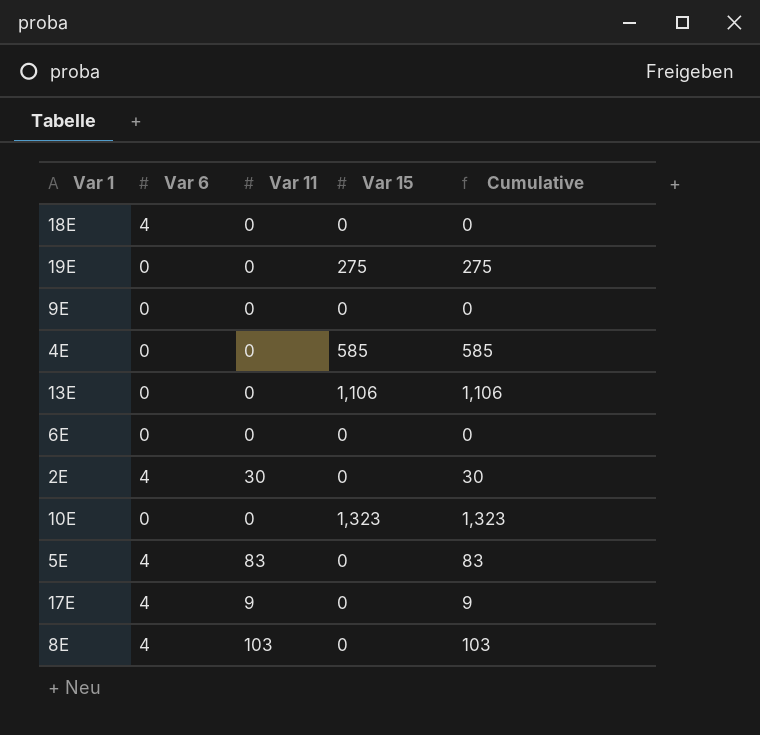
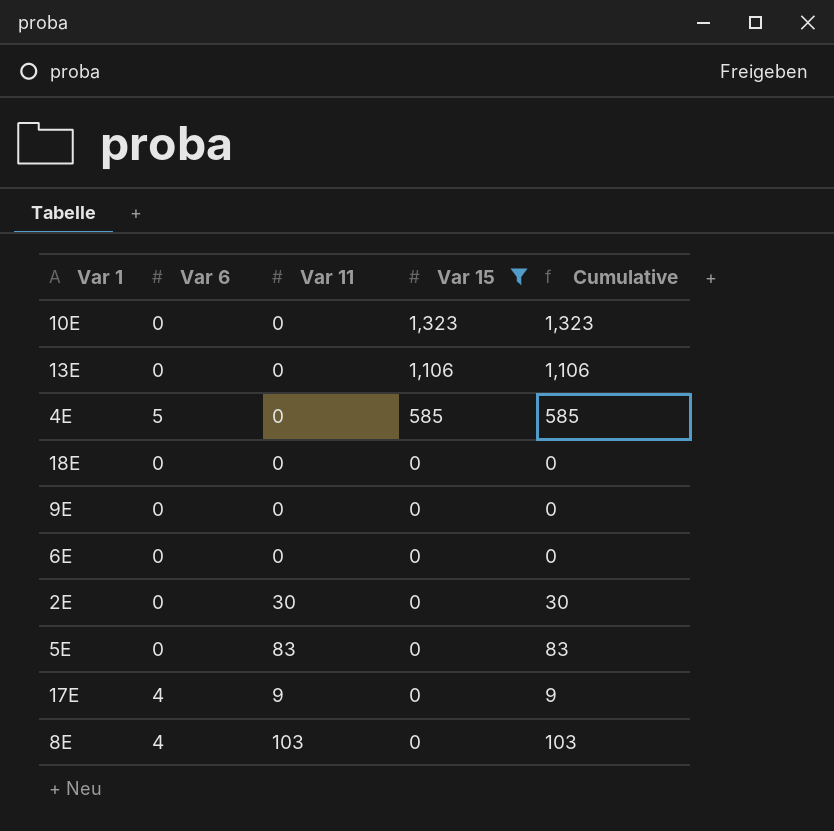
filter: none -> Var 15 != 275
row order: none -> Var 15 descending
4E | Var 6: 0 -> 5
18E | Var 6: 4 -> 0
2E | Var 6: 4 -> 0
5E | Var 6: 4 -> 0

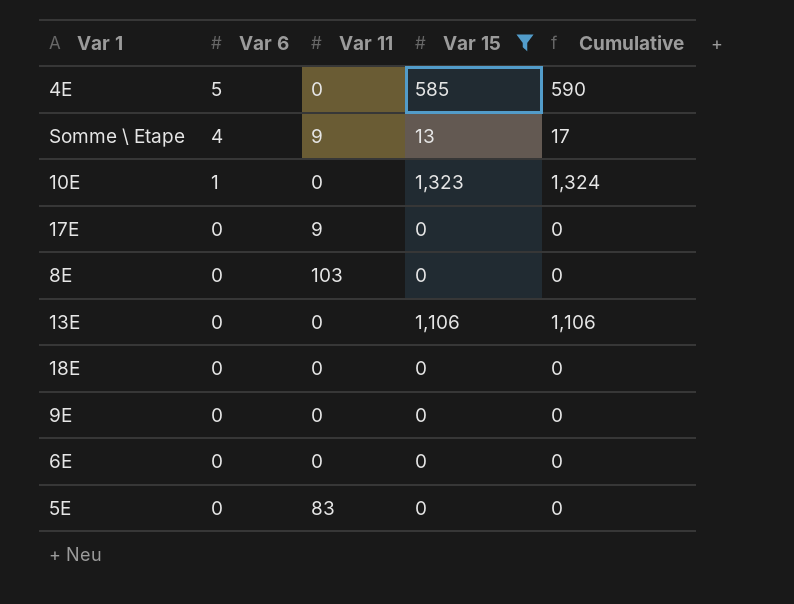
row order: Var 15 descending -> Var 6 descending
column Cumulative | formula: [Var 11] + [Var 15] -> [Var 6] + [Var 15]
row 2E: 0 | 30 | 0 | 30 -> none
row Somme \ Etape: none -> 4 | 9 | 13 | 17
10E | Var 6: 0 -> 1
17E | Var 6: 4 -> 0
8E | Var 6: 4 -> 0

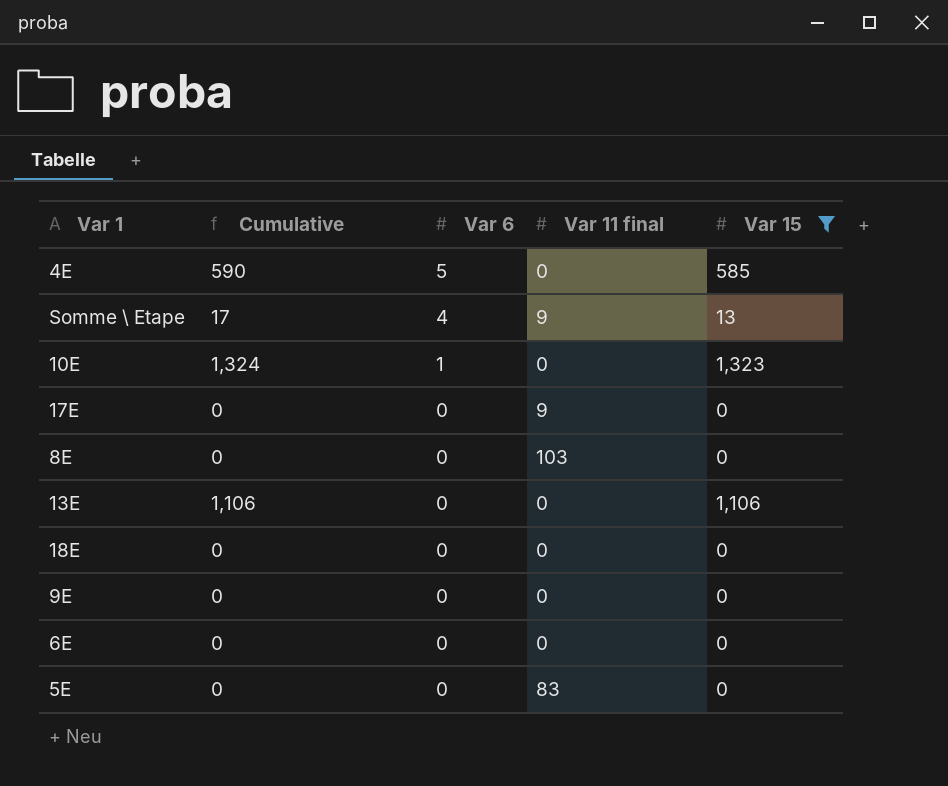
column Cumulative | position: 5 -> 2
column name: Var 11 -> Var 11 final

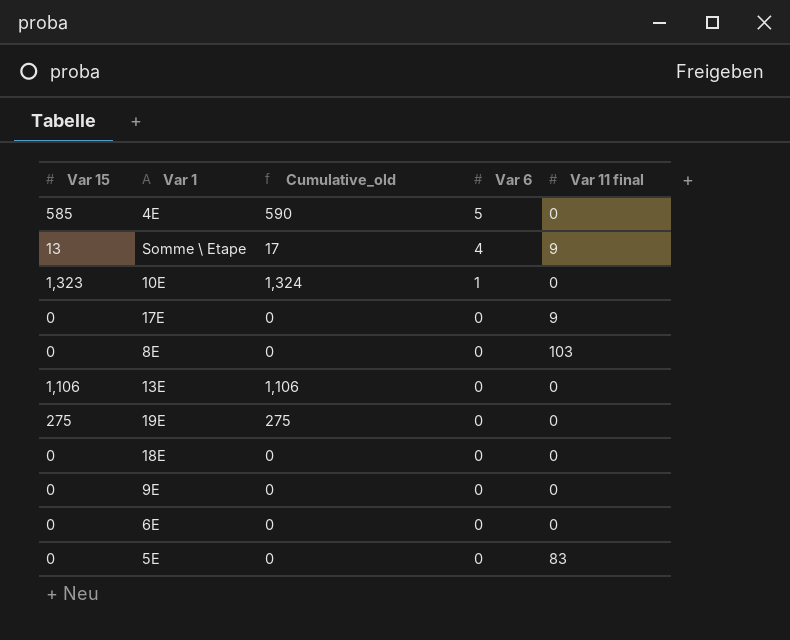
filter: Var 15 != 275 -> none
column Var 15 | position: 5 -> 1
column name: Cumulative -> Cumulative_old

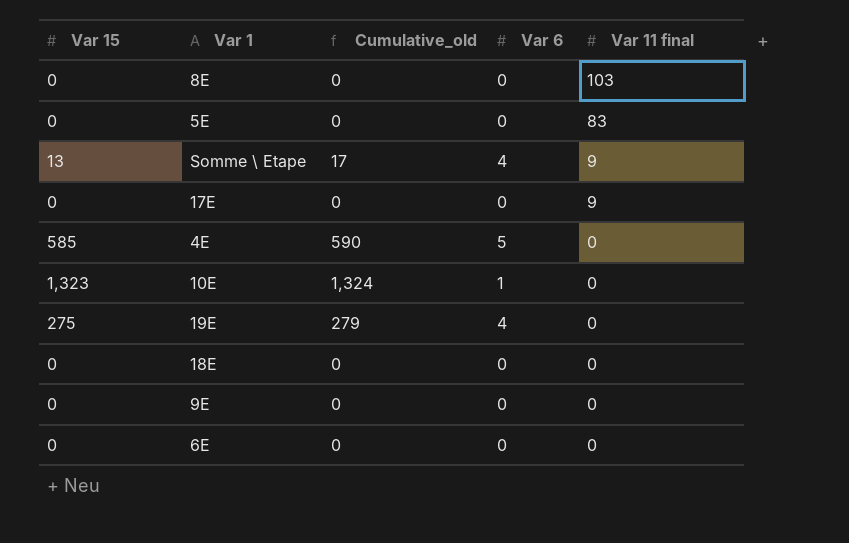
row order: Var 6 descending -> Var 11 final descending
row 13E: 1,106 | 1,106 | 0 | 0 -> none
19E | Cumulative_old: 275 -> 279
19E | Var 6: 0 -> 4

